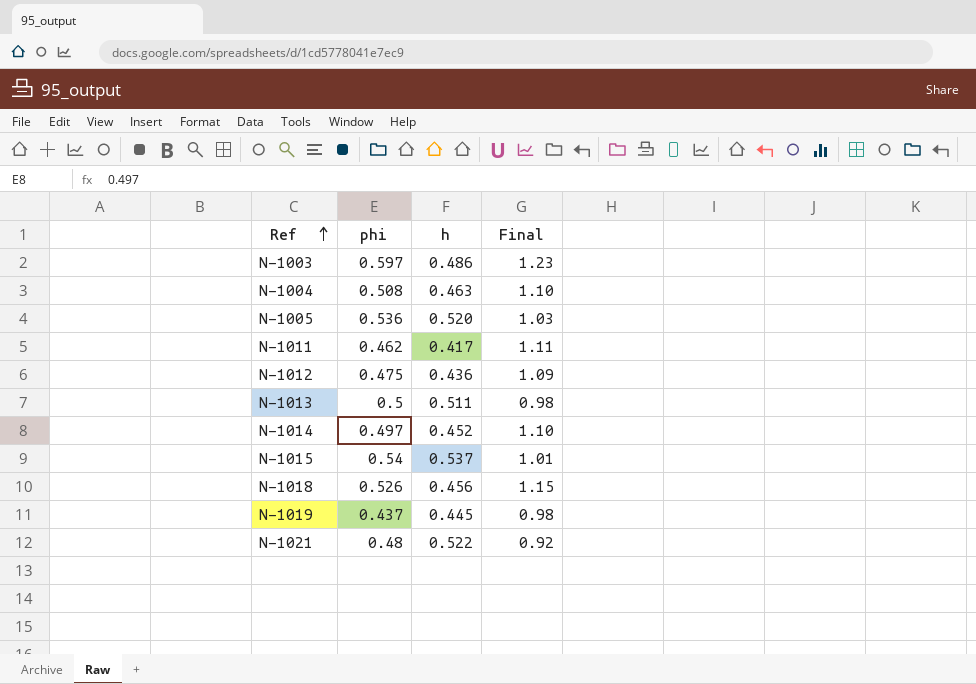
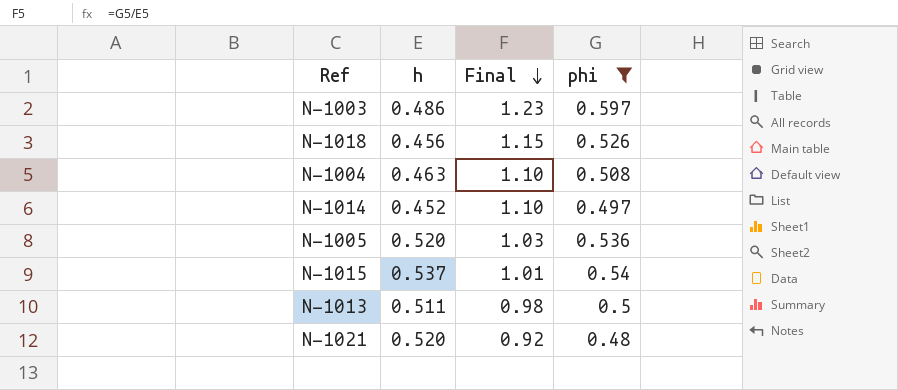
filter: none -> phi >= 0.48
row order: Ref ascending -> Final descending
column phi | position: 2 -> 4
N-1021 | h: 0.522 -> 0.520

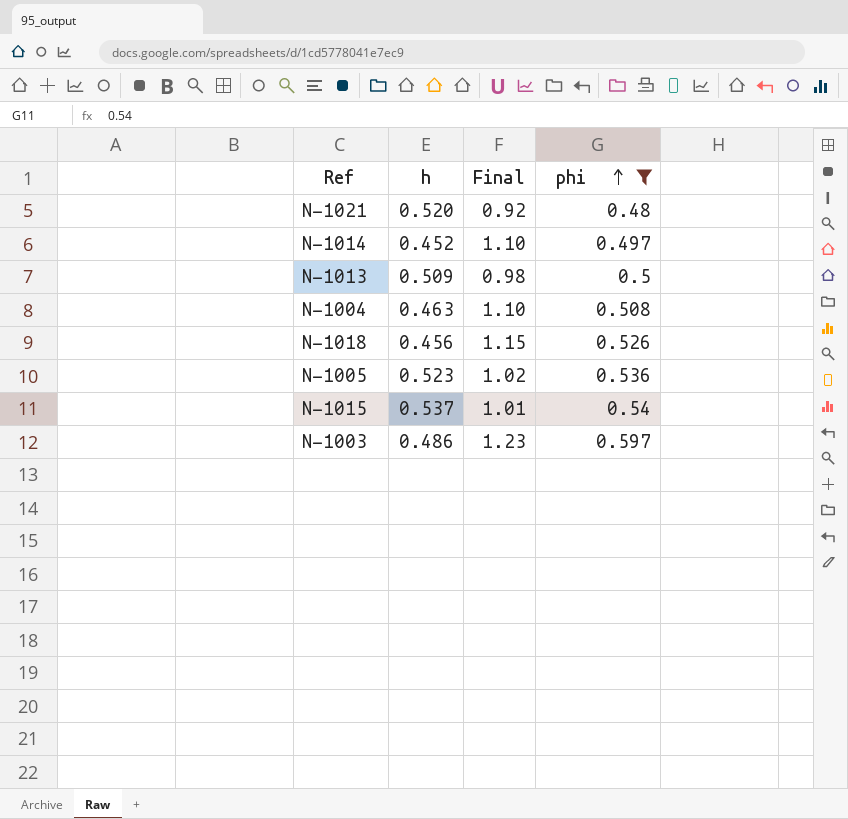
row order: Final descending -> phi ascending
N-1013 | h: 0.511 -> 0.509
N-1005 | h: 0.520 -> 0.523
N-1005 | Final: 1.03 -> 1.02

